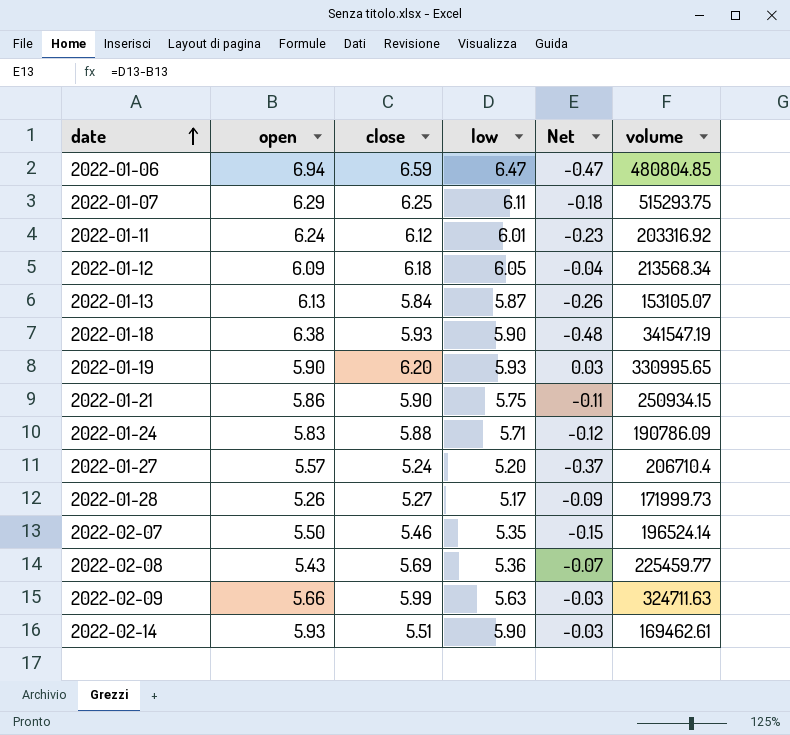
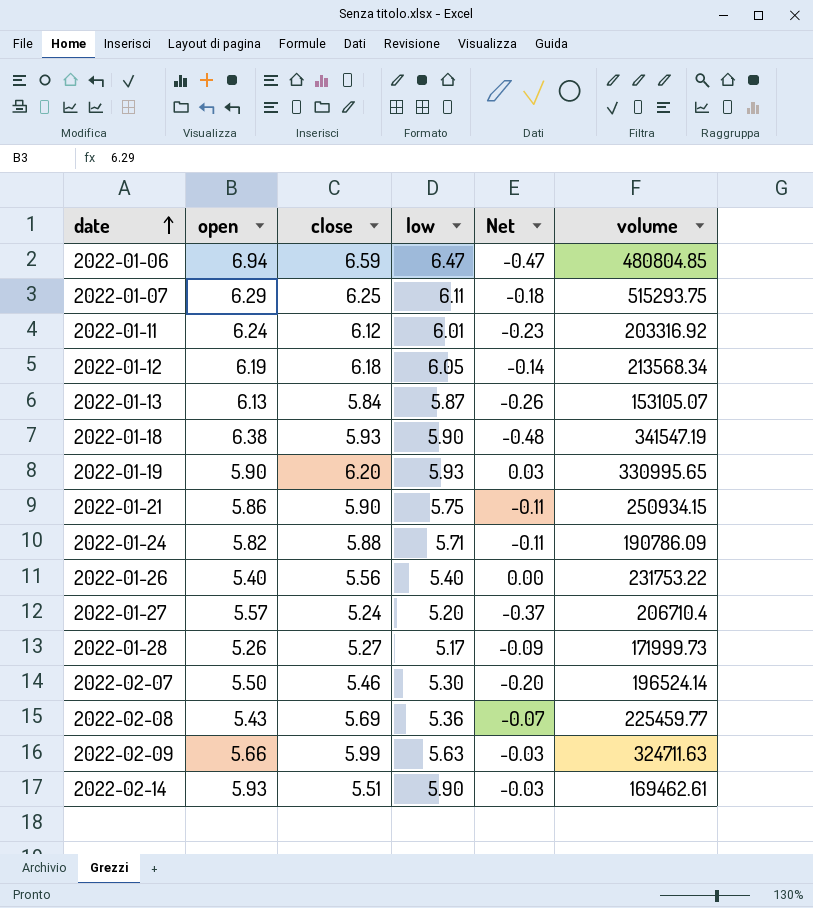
2022-01-12 | open: 6.09 -> 6.19
2022-01-12 | Net: -0.04 -> -0.14
2022-01-24 | open: 5.83 -> 5.82
2022-01-24 | Net: -0.12 -> -0.11
row 2022-01-26: none -> 5.40 | 5.56 | 5.40 | 0.00 | 231753.22
2022-02-07 | low: 5.35 -> 5.30
2022-02-07 | Net: -0.15 -> -0.20

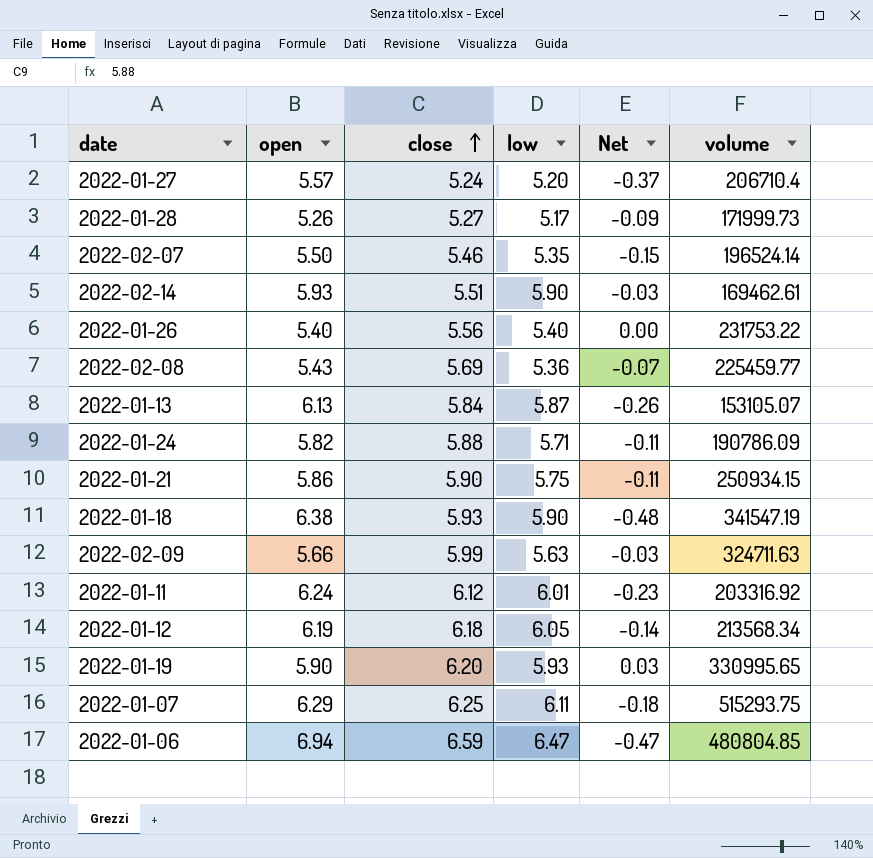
row order: date ascending -> close ascending
2022-02-07 | low: 5.30 -> 5.35
2022-02-07 | Net: -0.20 -> -0.15

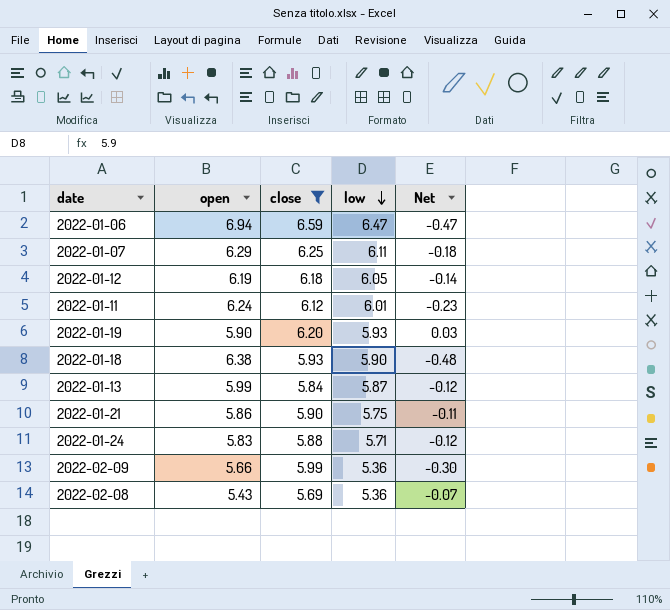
filter: none -> close >= 5.69
row order: close ascending -> low descending
column volume | position: 6 -> none
2022-01-13 | open: 6.13 -> 5.99
2022-01-13 | Net: -0.26 -> -0.12
2022-01-24 | open: 5.82 -> 5.83
2022-01-24 | Net: -0.11 -> -0.12
2022-02-09 | low: 5.63 -> 5.36
2022-02-09 | Net: -0.03 -> -0.30

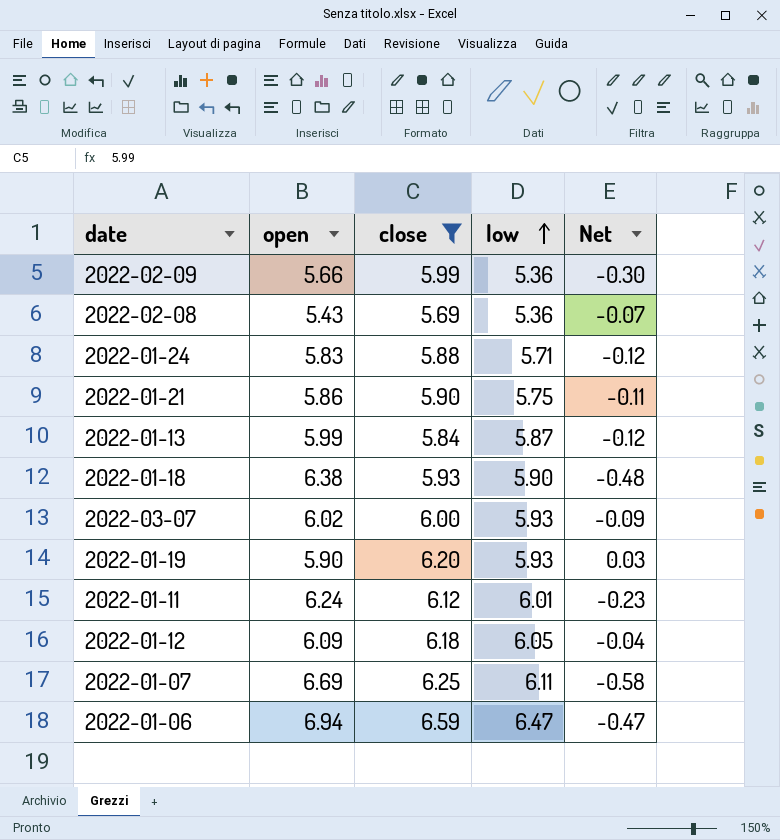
row order: low descending -> low ascending
row 2022-03-07: none -> 6.02 | 6.00 | 5.93 | -0.09
2022-01-12 | open: 6.19 -> 6.09
2022-01-12 | Net: -0.14 -> -0.04
2022-01-07 | open: 6.29 -> 6.69
2022-01-07 | Net: -0.18 -> -0.58

